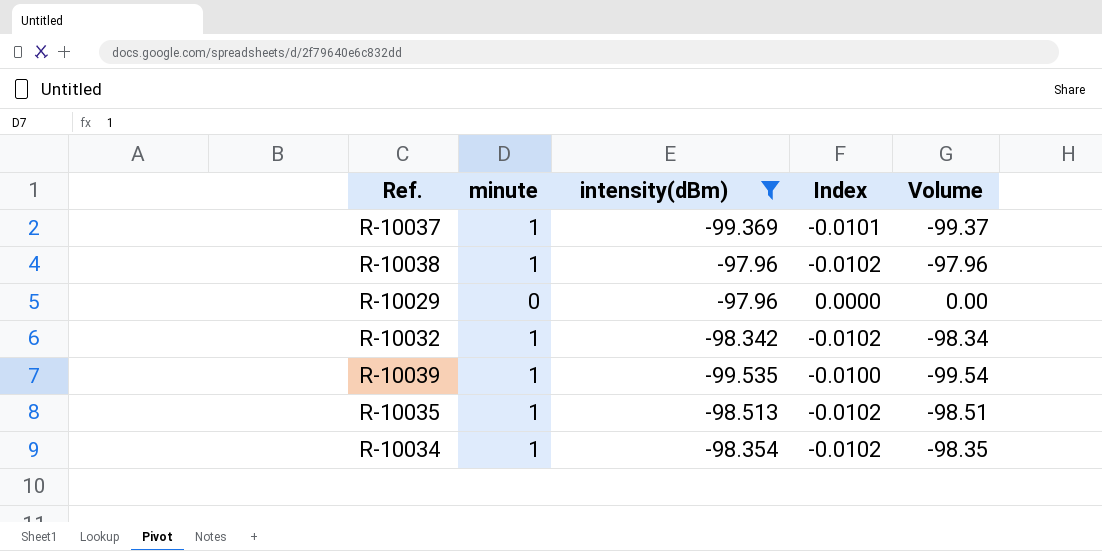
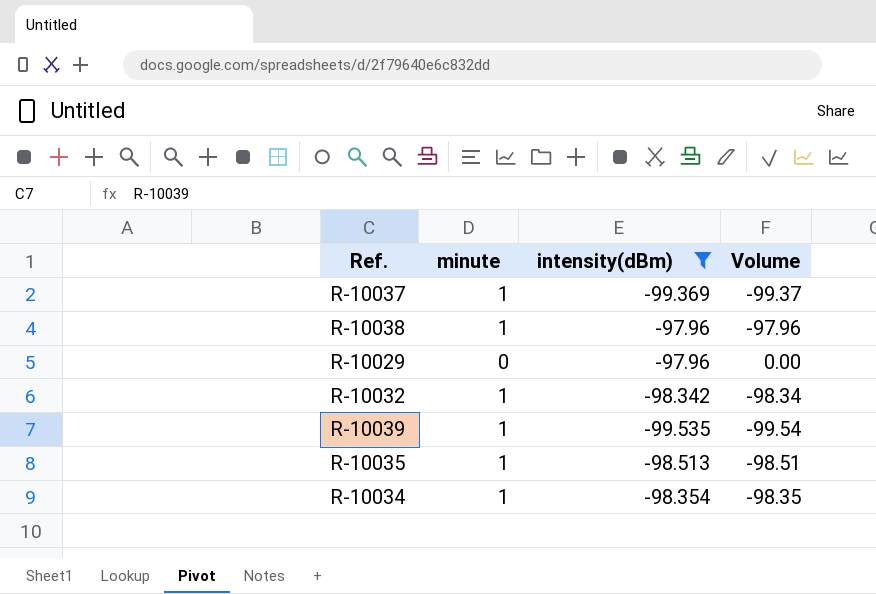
column Index | formula: [minute] / [intensity(dBm)] -> none

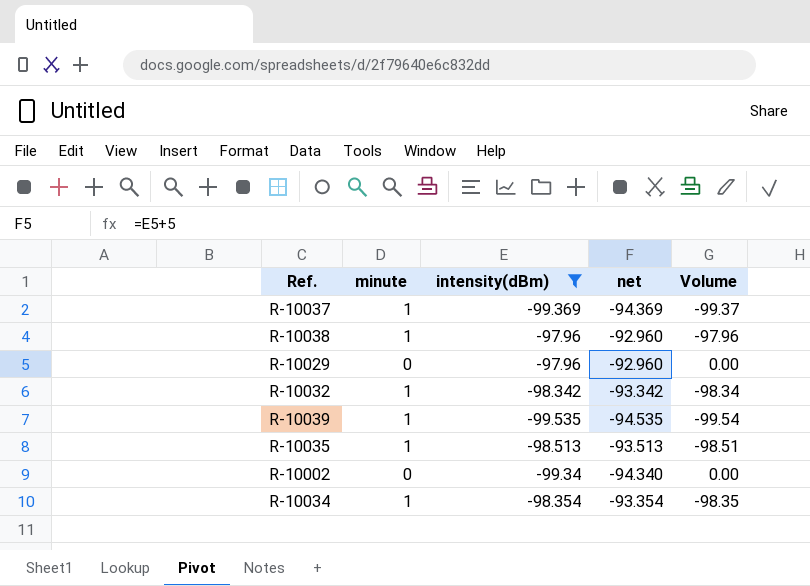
column net | formula: none -> [intensity(dBm)] + 5
row R-10002: none -> 0 | -99.34 | -94.340 | 0.00

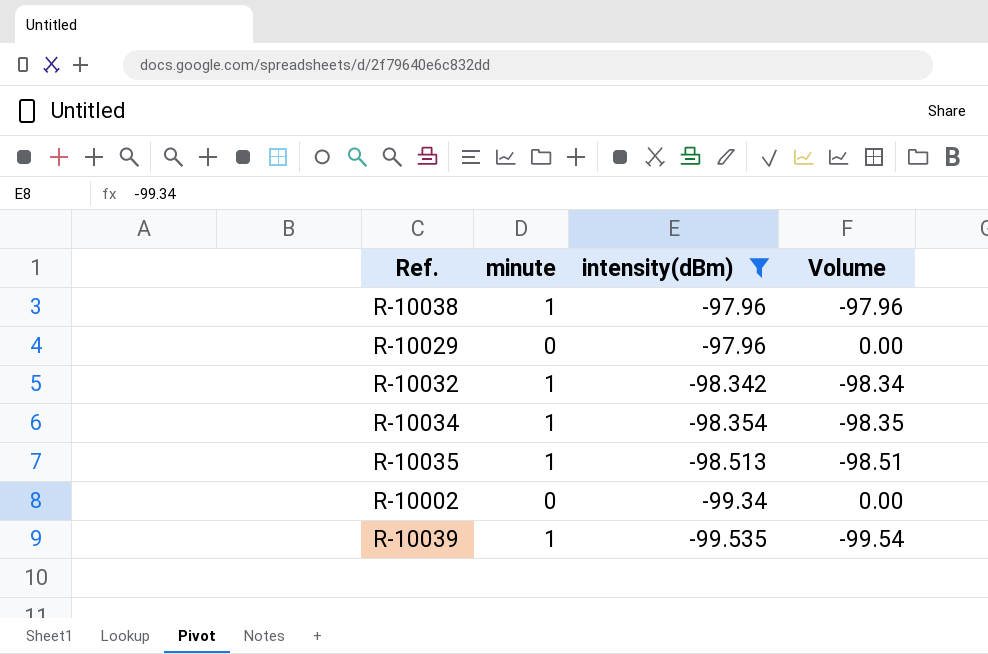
row order: none -> intensity(dBm) descending
column net | formula: [intensity(dBm)] + 5 -> none
row R-10037: 1 | -99.369 | -94.369 | -99.37 -> none

